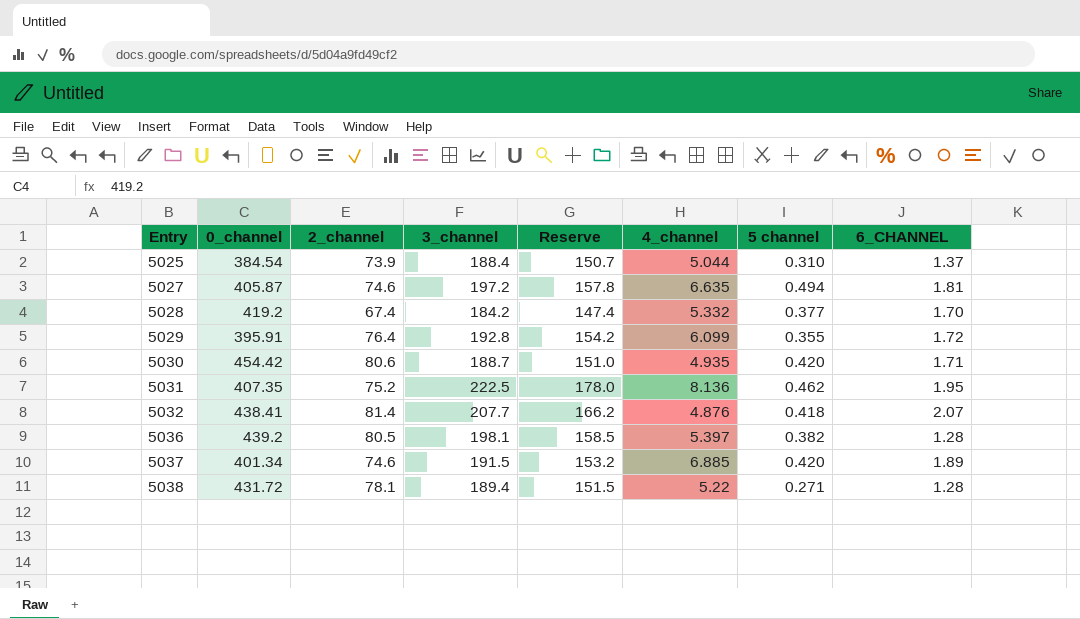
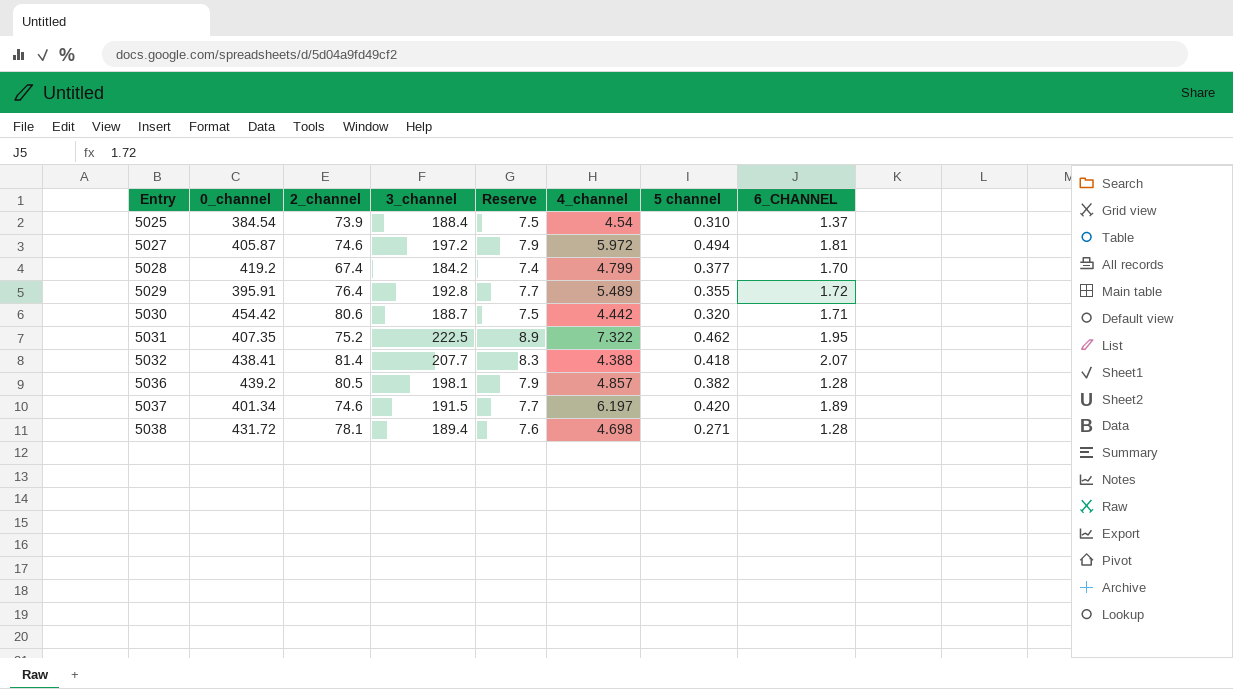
column Reserve | formula: [3_channel] * 0.8 -> [3_channel] * 0.04
5025 | 4_channel: 5.044 -> 4.54
5027 | 4_channel: 6.635 -> 5.972
5028 | 4_channel: 5.332 -> 4.799
5029 | 4_channel: 6.099 -> 5.489
5030 | 4_channel: 4.935 -> 4.442
5030 | 5 channel: 0.420 -> 0.320
5031 | 4_channel: 8.136 -> 7.322
5032 | 4_channel: 4.876 -> 4.388
5036 | 4_channel: 5.397 -> 4.857
5037 | 4_channel: 6.885 -> 6.197
5038 | 4_channel: 5.22 -> 4.698

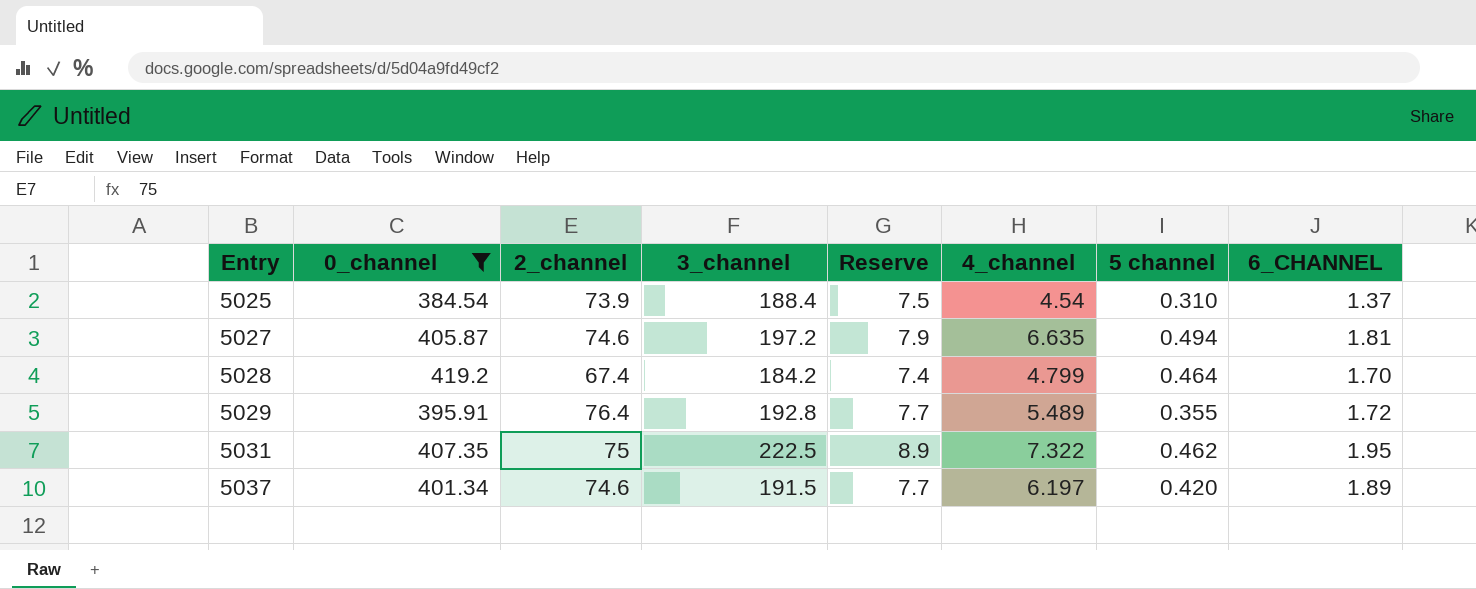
filter: none -> 0_channel <= 419.2
5027 | 4_channel: 5.972 -> 6.635
5028 | 5 channel: 0.377 -> 0.464
5031 | 2_channel: 75.2 -> 75

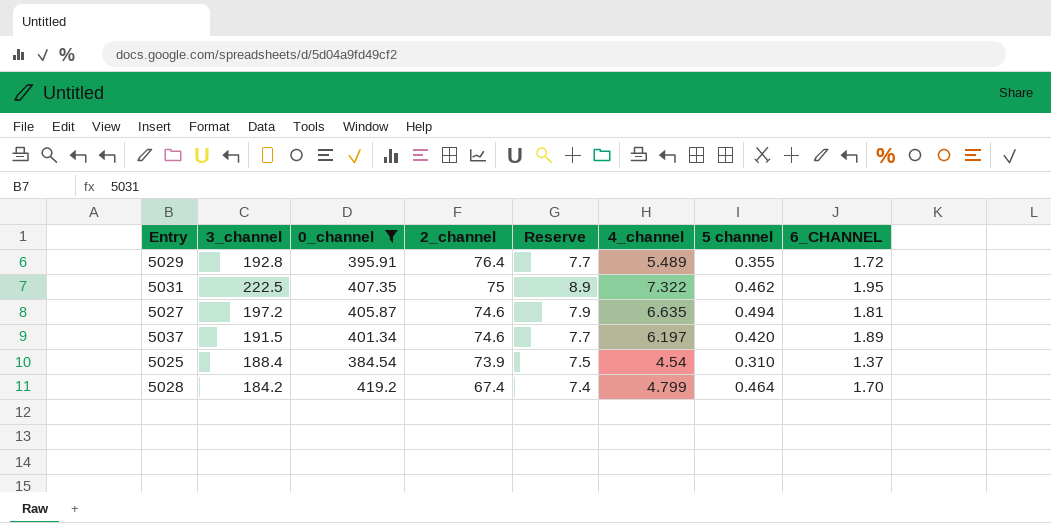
row order: Entry ascending -> 2_channel descending
column 3_channel | position: 4 -> 2

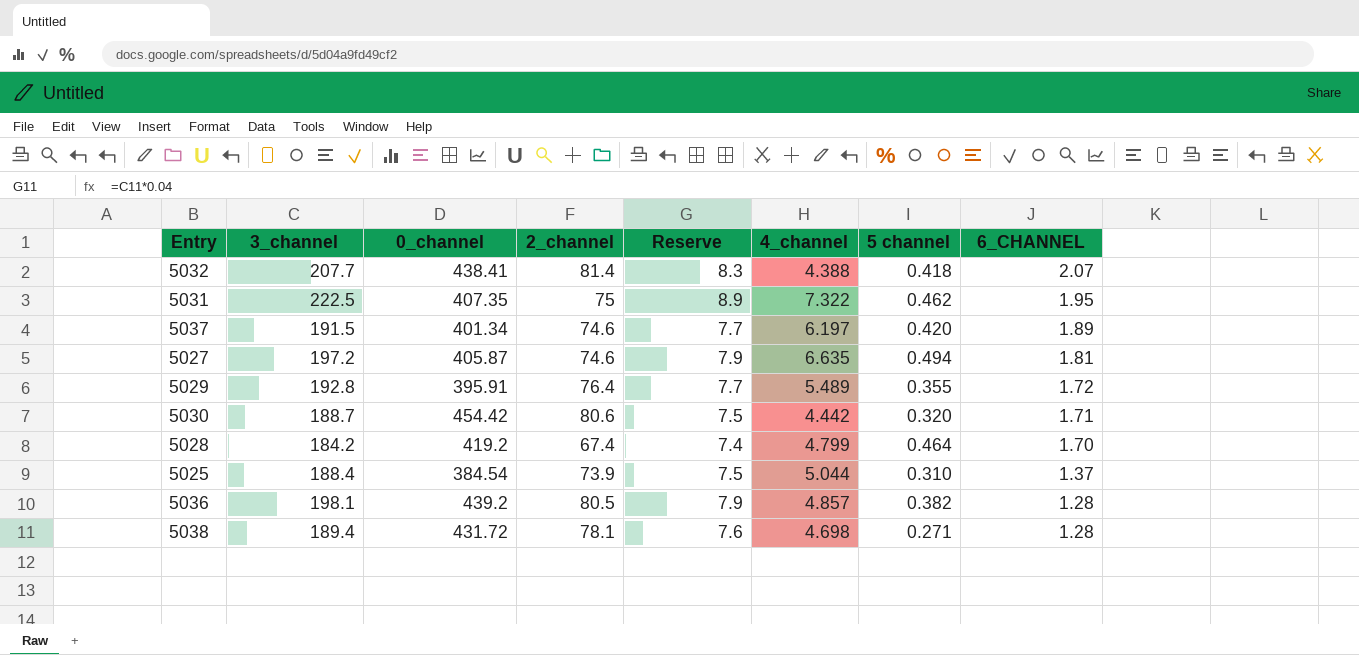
filter: 0_channel <= 419.2 -> none
row order: 2_channel descending -> 6_CHANNEL descending
5025 | 4_channel: 4.54 -> 5.044

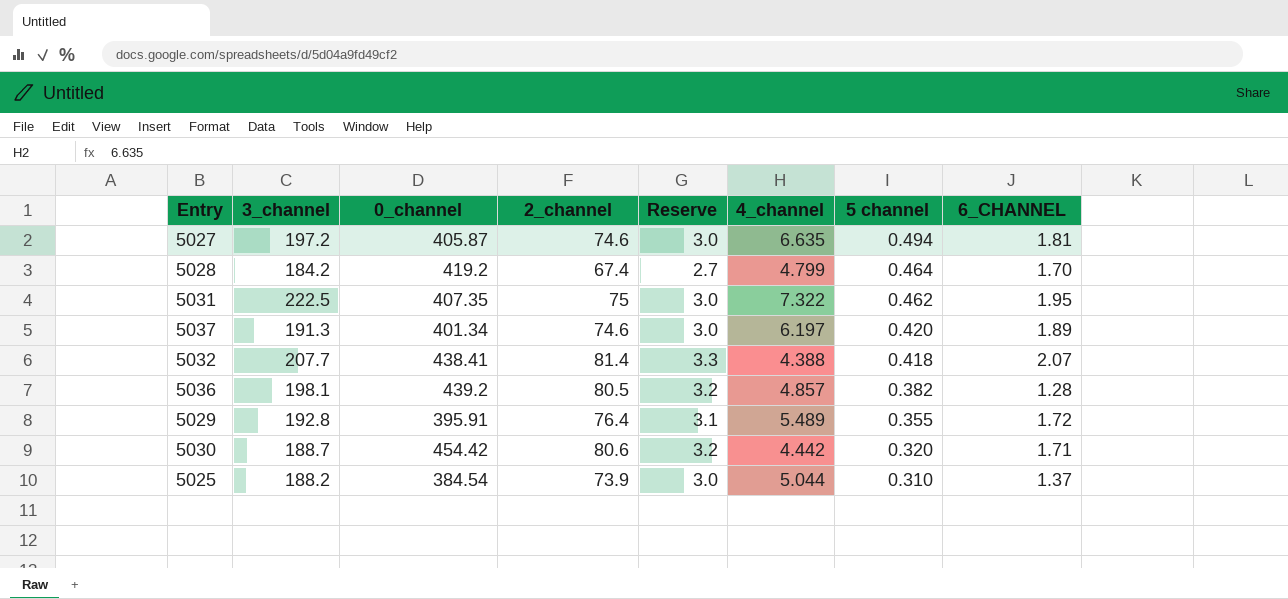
row order: 6_CHANNEL descending -> 5 channel descending
column Reserve | formula: [3_channel] * 0.04 -> [2_channel] * 0.04
row 5038: 189.4 | 431.72 | 78.1 | 7.6 | 4.698 | 0.271 | 1.28 -> none
5037 | 3_channel: 191.5 -> 191.3
5025 | 3_channel: 188.4 -> 188.2

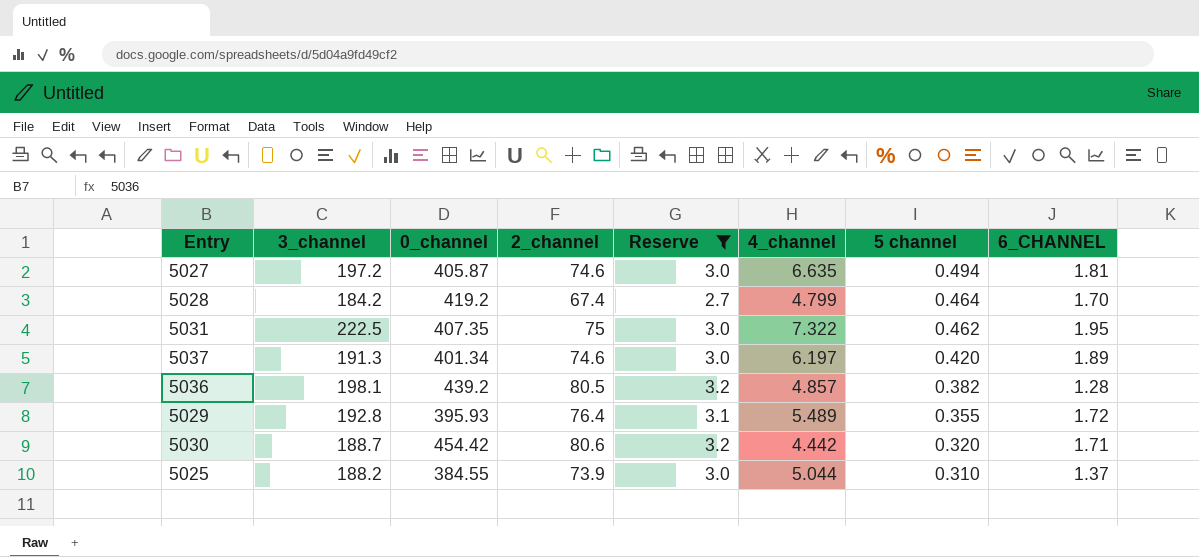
filter: none -> Reserve != 3.3
5029 | 0_channel: 395.91 -> 395.93
5025 | 0_channel: 384.54 -> 384.55

